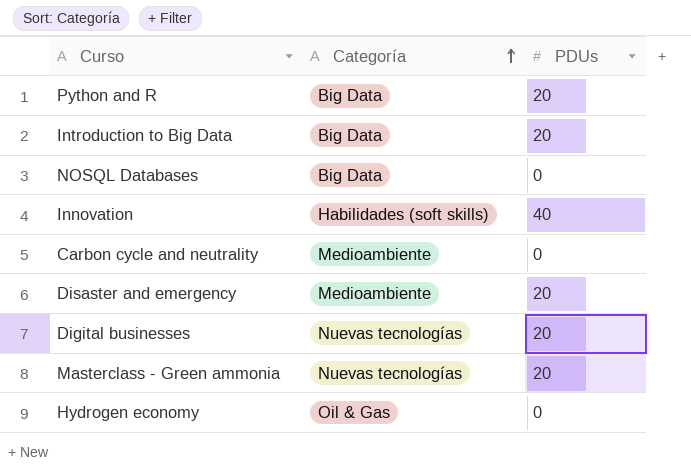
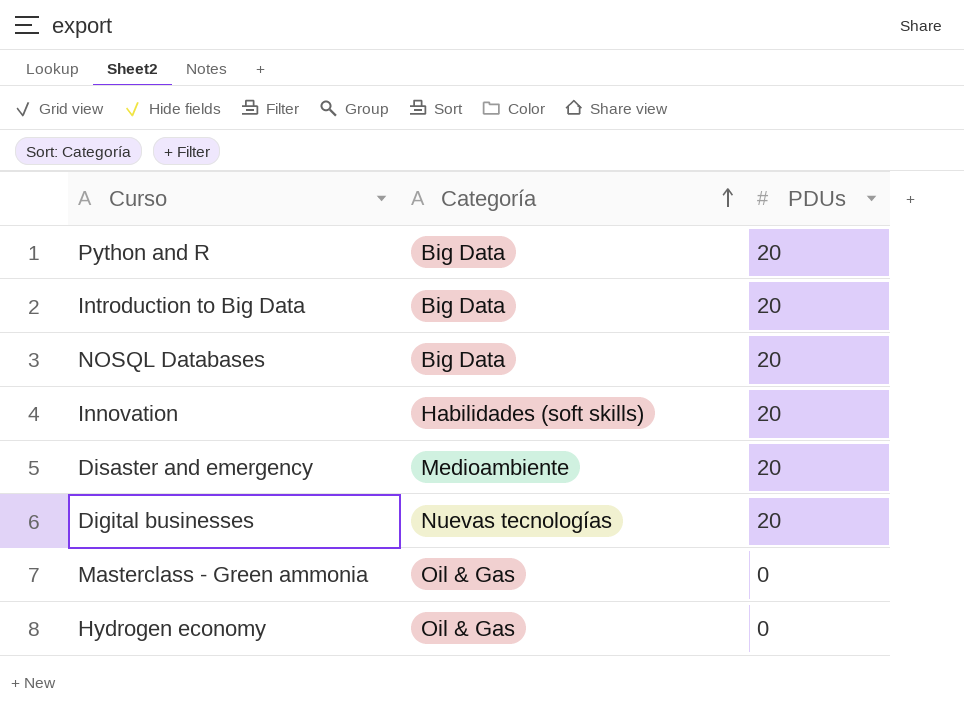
row Carbon cycle and neutrality: Medioambiente | 0 -> none
NOSQL Databases | PDUs: 0 -> 20
Innovation | PDUs: 40 -> 20
Masterclass - Green ammonia | Categoría: Nuevas tecnologías -> Oil & Gas
Masterclass - Green ammonia | PDUs: 20 -> 0

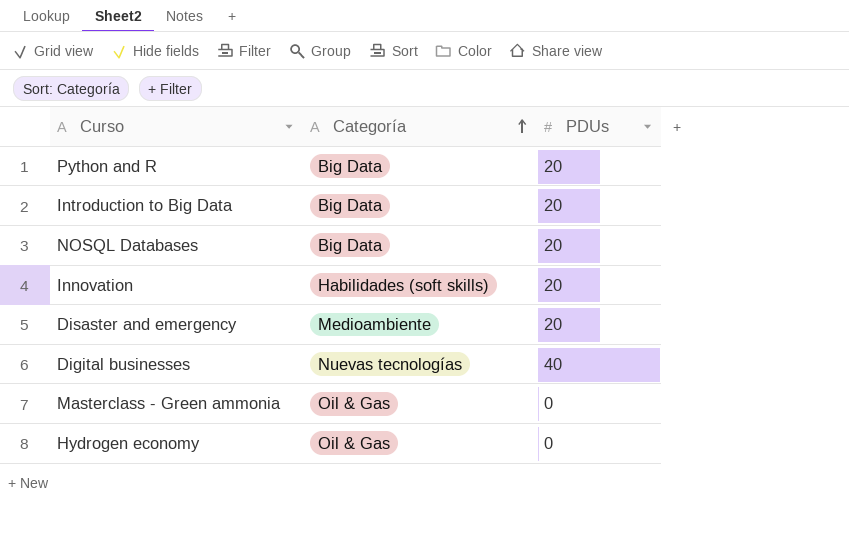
Digital businesses | PDUs: 20 -> 40

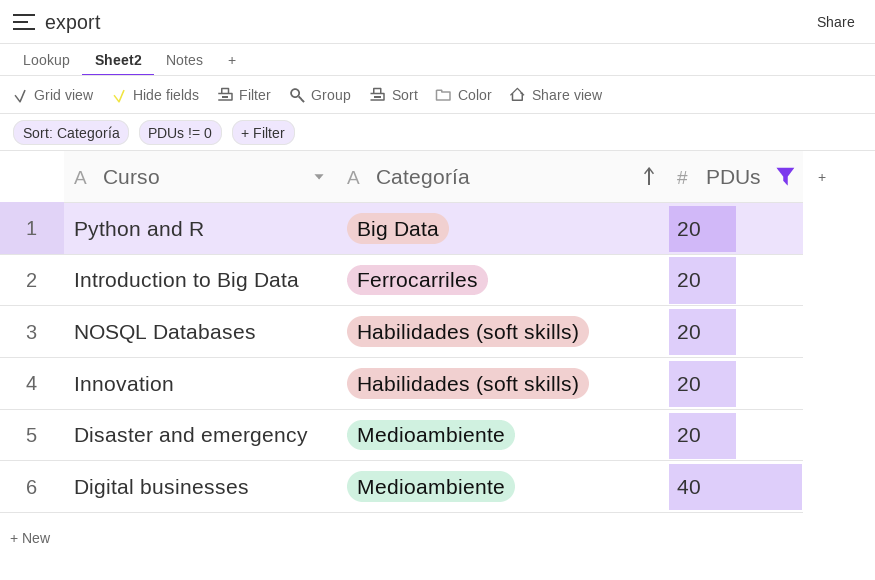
filter: none -> PDUs != 0
Introduction to Big Data | Categoría: Big Data -> Ferrocarriles
NOSQL Databases | Categoría: Big Data -> Habilidades (soft skills)
Digital businesses | Categoría: Nuevas tecnologías -> Medioambiente

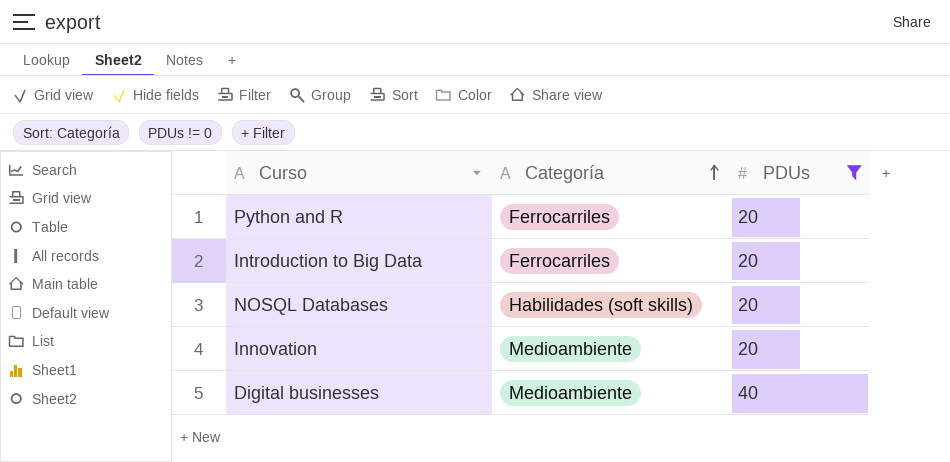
row Disaster and emergency: Medioambiente | 20 -> none
Python and R | Categoría: Big Data -> Ferrocarriles
Innovation | Categoría: Habilidades (soft skills) -> Medioambiente

